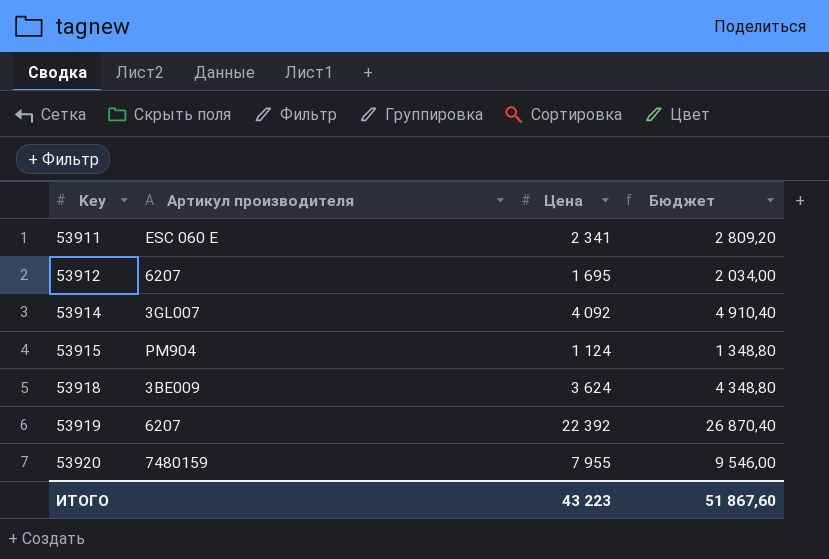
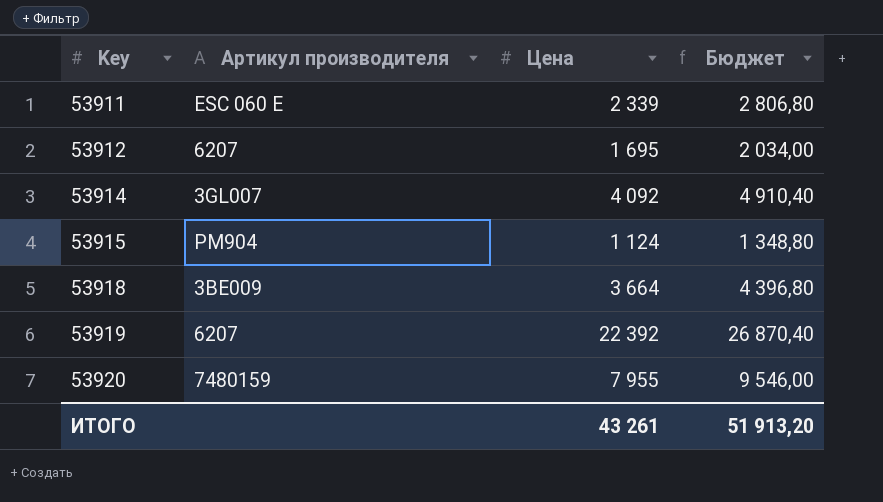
53911 | Цена: 2 341 -> 2 339
53911 | Бюджет: 2 809,20 -> 2 806,80
53918 | Цена: 3 624 -> 3 664
53918 | Бюджет: 4 348,80 -> 4 396,80
ИТОГО | Цена: 43 223 -> 43 261
ИТОГО | Бюджет: 51 867,60 -> 51 913,20

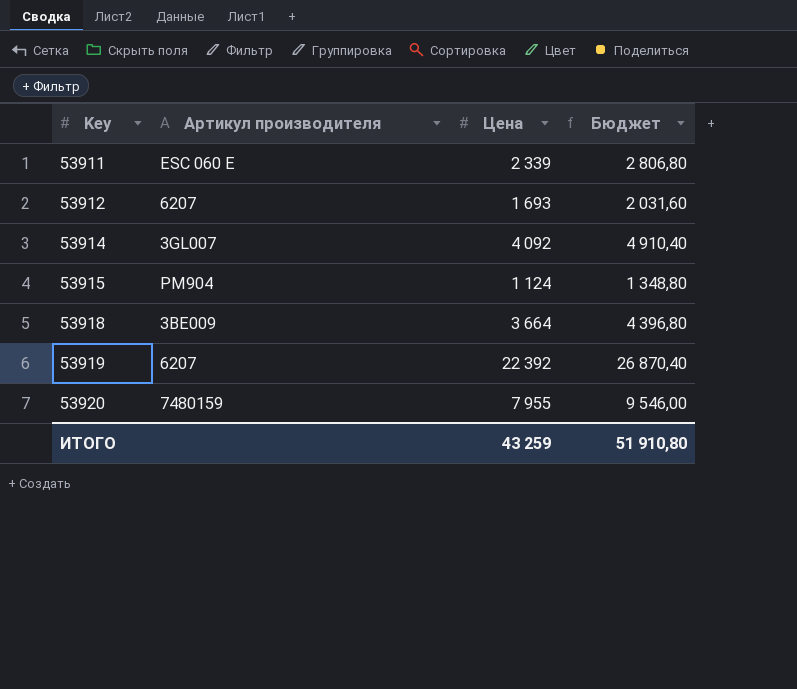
53912 | Цена: 1 695 -> 1 693
53912 | Бюджет: 2 034,00 -> 2 031,60
ИТОГО | Цена: 43 261 -> 43 259
ИТОГО | Бюджет: 51 913,20 -> 51 910,80

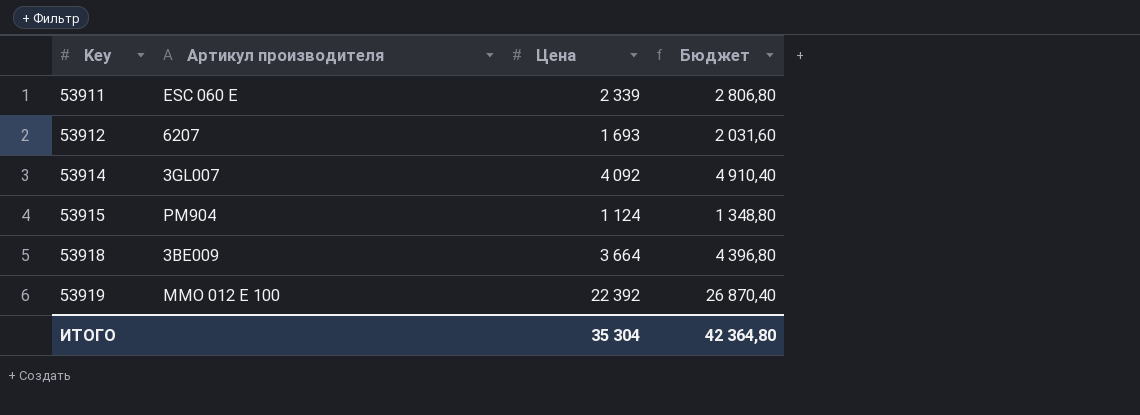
row 53920: 7480159 | 7 955 | 9 546,00 -> none
53919 | Артикул производителя: 6207 -> MMO 012 E 100
ИТОГО | Цена: 43 259 -> 35 304
ИТОГО | Бюджет: 51 910,80 -> 42 364,80

